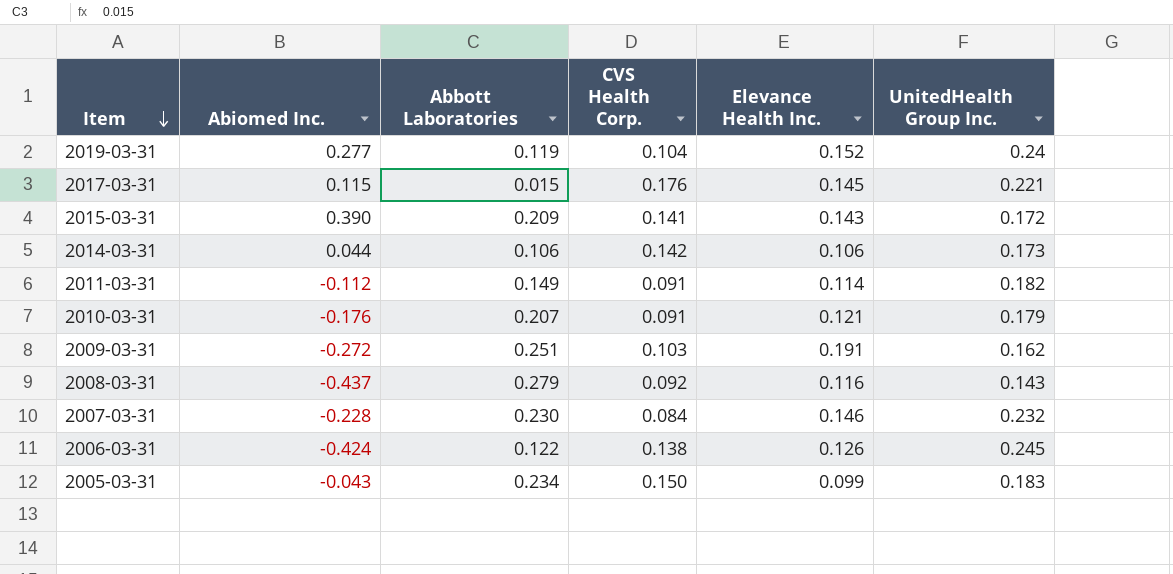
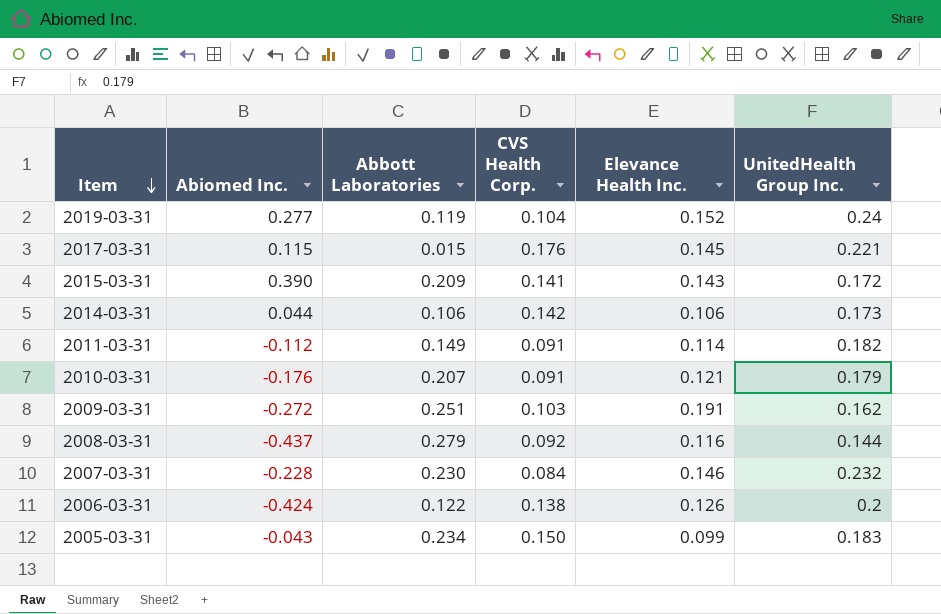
2008-03-31 | UnitedHealth Group Inc.: 0.143 -> 0.144
2006-03-31 | UnitedHealth Group Inc.: 0.245 -> 0.2

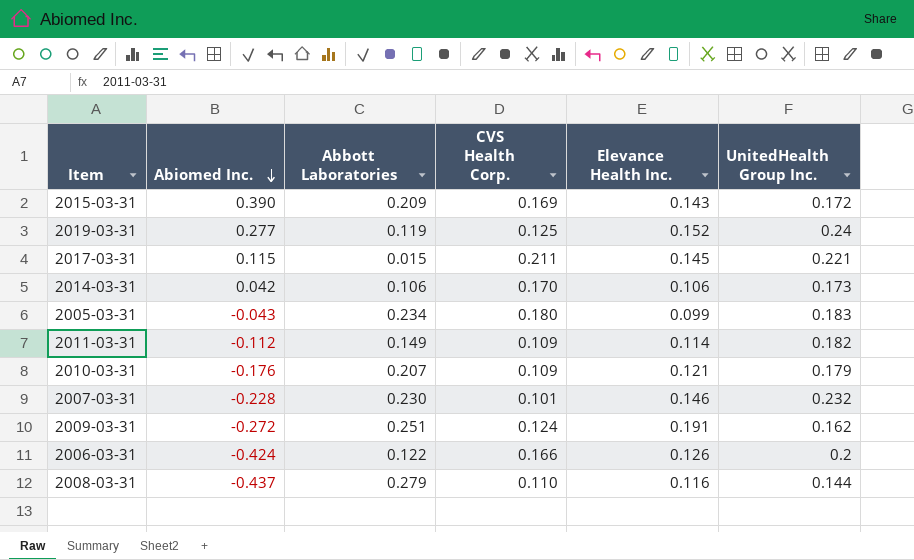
row order: Item descending -> Abiomed Inc. descending
2015-03-31 | CVS Health Corp.: 0.141 -> 0.169
2019-03-31 | CVS Health Corp.: 0.104 -> 0.125
2017-03-31 | CVS Health Corp.: 0.176 -> 0.211
2014-03-31 | Abiomed Inc.: 0.044 -> 0.042
2014-03-31 | CVS Health Corp.: 0.142 -> 0.170
2005-03-31 | CVS Health Corp.: 0.150 -> 0.180
2011-03-31 | CVS Health Corp.: 0.091 -> 0.109
2010-03-31 | CVS Health Corp.: 0.091 -> 0.109
2007-03-31 | CVS Health Corp.: 0.084 -> 0.101
2009-03-31 | CVS Health Corp.: 0.103 -> 0.124
2006-03-31 | CVS Health Corp.: 0.138 -> 0.166
2008-03-31 | CVS Health Corp.: 0.092 -> 0.110

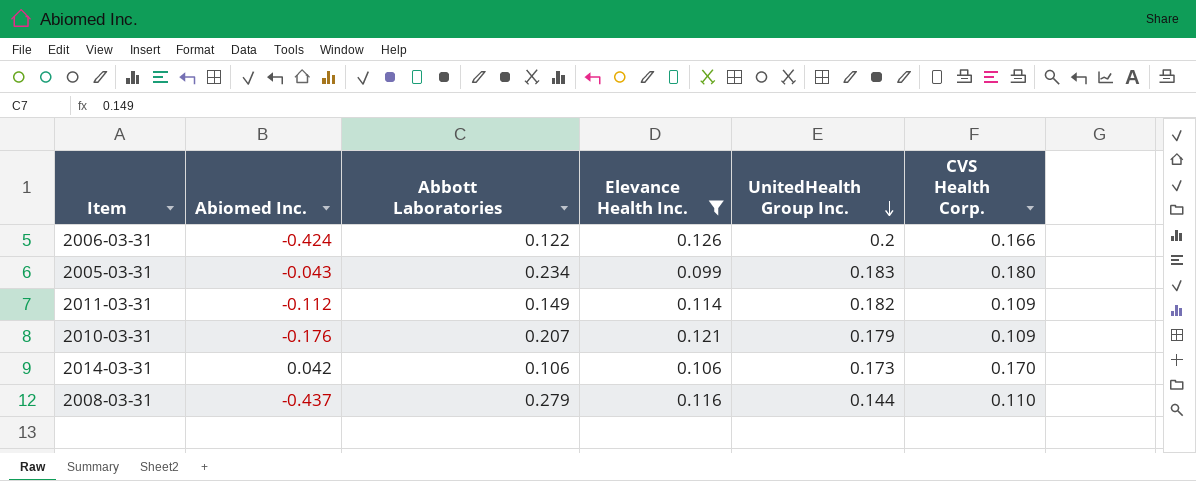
filter: none -> Elevance Health Inc. <= 0.126
row order: Abiomed Inc. descending -> UnitedHealth Group Inc. descending
column CVS Health Corp. | position: 4 -> 6

